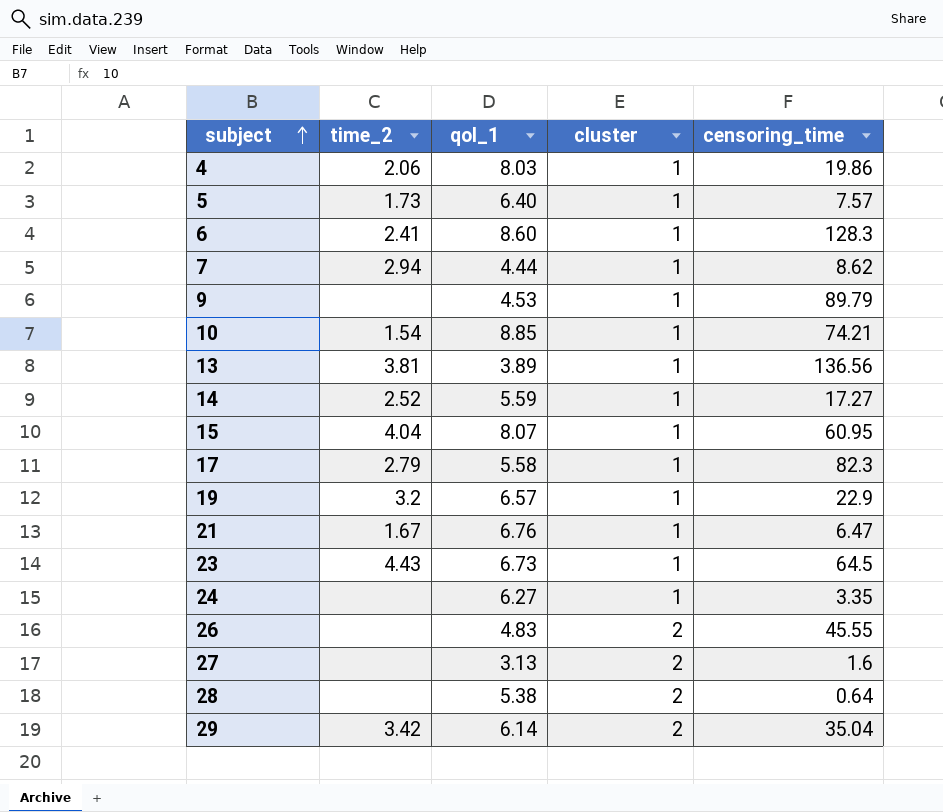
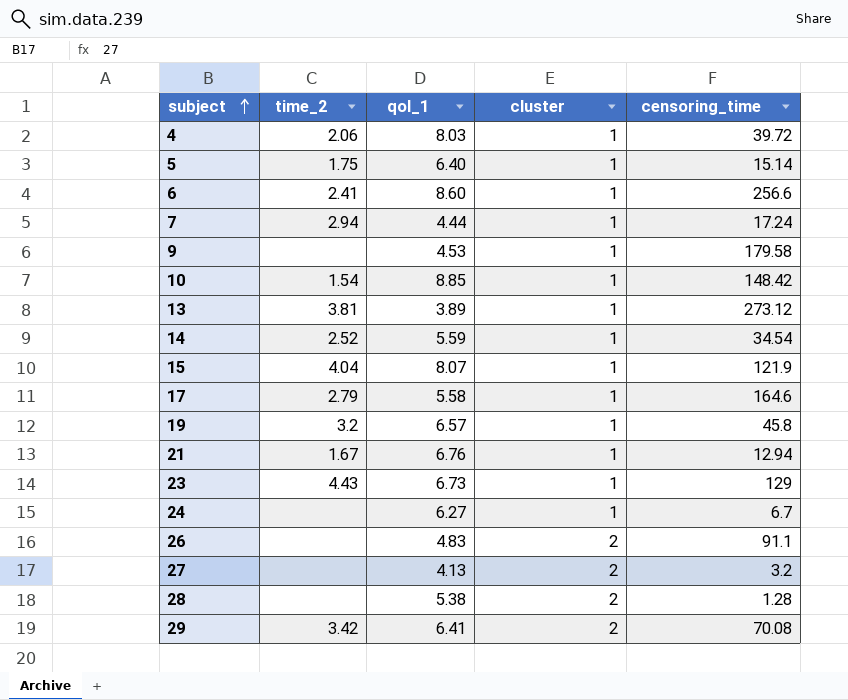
4 | censoring_time: 19.86 -> 39.72
5 | time_2: 1.73 -> 1.75
5 | censoring_time: 7.57 -> 15.14
6 | censoring_time: 128.3 -> 256.6
7 | censoring_time: 8.62 -> 17.24
9 | censoring_time: 89.79 -> 179.58
10 | censoring_time: 74.21 -> 148.42
13 | censoring_time: 136.56 -> 273.12
14 | censoring_time: 17.27 -> 34.54
15 | censoring_time: 60.95 -> 121.9
17 | censoring_time: 82.3 -> 164.6
19 | censoring_time: 22.9 -> 45.8
21 | censoring_time: 6.47 -> 12.94
23 | censoring_time: 64.5 -> 129
24 | censoring_time: 3.35 -> 6.7
26 | censoring_time: 45.55 -> 91.1
27 | qol_1: 3.13 -> 4.13
27 | censoring_time: 1.6 -> 3.2
28 | censoring_time: 0.64 -> 1.28
29 | qol_1: 6.14 -> 6.41
29 | censoring_time: 35.04 -> 70.08

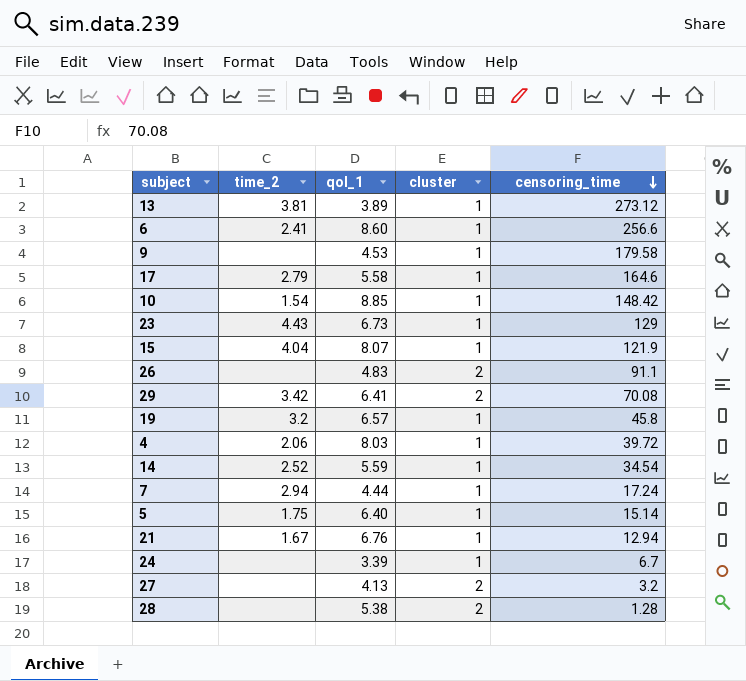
row order: subject ascending -> censoring_time descending
24 | qol_1: 6.27 -> 3.39

